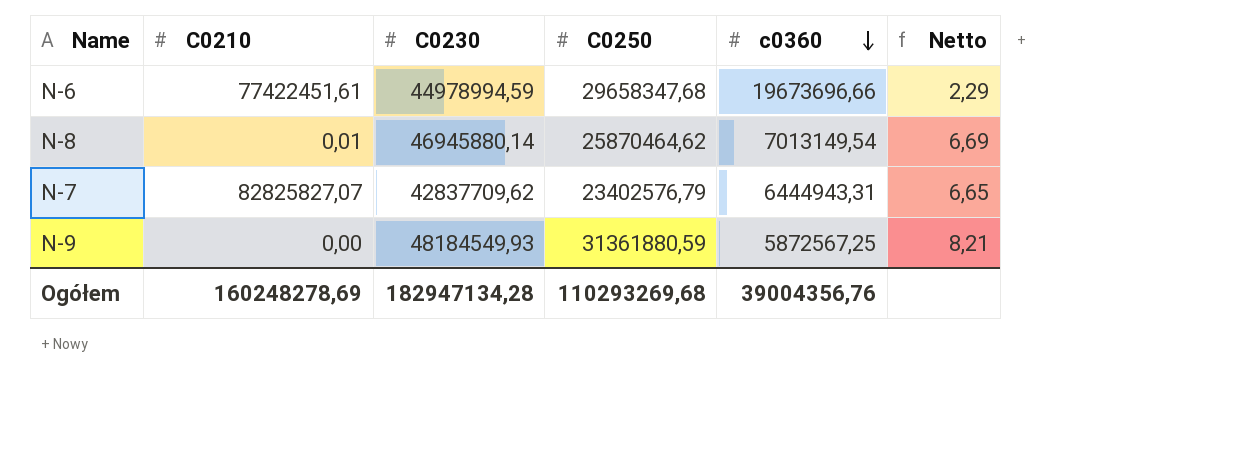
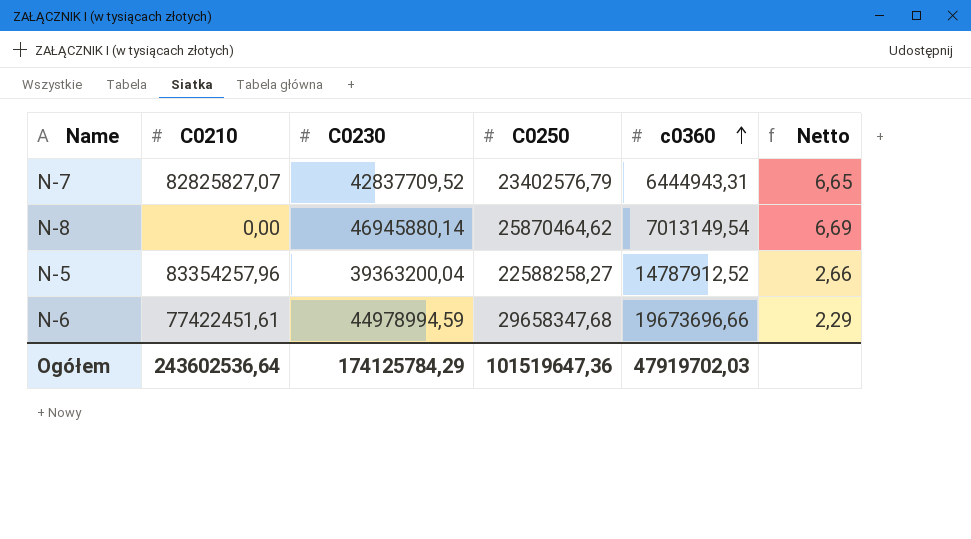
row order: c0360 descending -> c0360 ascending
row N-9: 0,00 | 48184549,93 | 31361880,59 | 5872567,25 | 8,21 -> none
N-7 | C0230: 42837709,62 -> 42837709,52
N-8 | C0210: 0,01 -> 0,00
row N-5: none -> 83354257,96 | 39363200,04 | 22588258,27 | 14787912,52 | 2,66
Ogółem | C0210: 160248278,69 -> 243602536,64
Ogółem | C0230: 182947134,28 -> 174125784,29
Ogółem | C0250: 110293269,68 -> 101519647,36
Ogółem | c0360: 39004356,76 -> 47919702,03

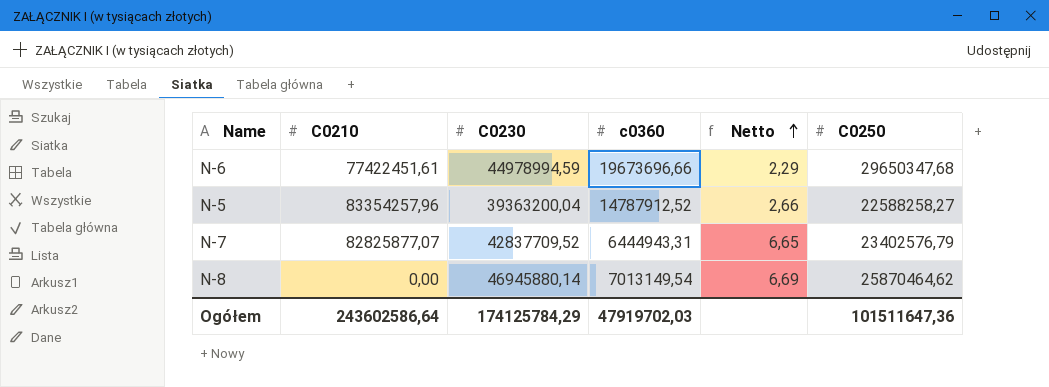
row order: c0360 ascending -> Netto ascending
column C0250 | position: 4 -> 6
N-6 | C0250: 29658347,68 -> 29650347,68
N-7 | C0210: 82825827,07 -> 82825877,07
Ogółem | C0210: 243602536,64 -> 243602586,64
Ogółem | C0250: 101519647,36 -> 101511647,36

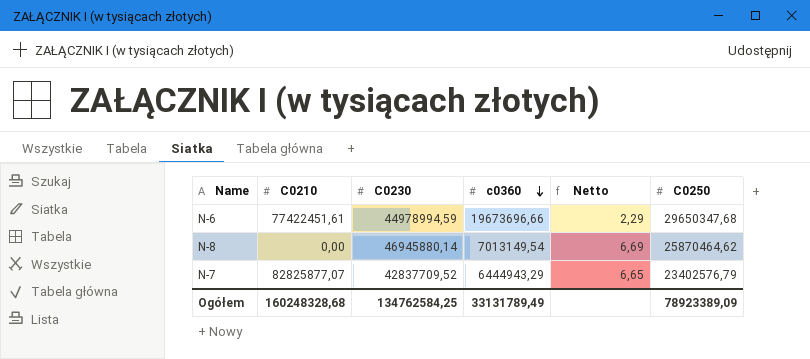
row order: Netto ascending -> c0360 descending
row N-5: 83354257,96 | 39363200,04 | 14787912,52 | 2,66 | 22588258,27 -> none
N-7 | c0360: 6444943,31 -> 6444943,29
Ogółem | C0210: 243602586,64 -> 160248328,68
Ogółem | C0230: 174125784,29 -> 134762584,25
Ogółem | c0360: 47919702,03 -> 33131789,49
Ogółem | C0250: 101511647,36 -> 78923389,09

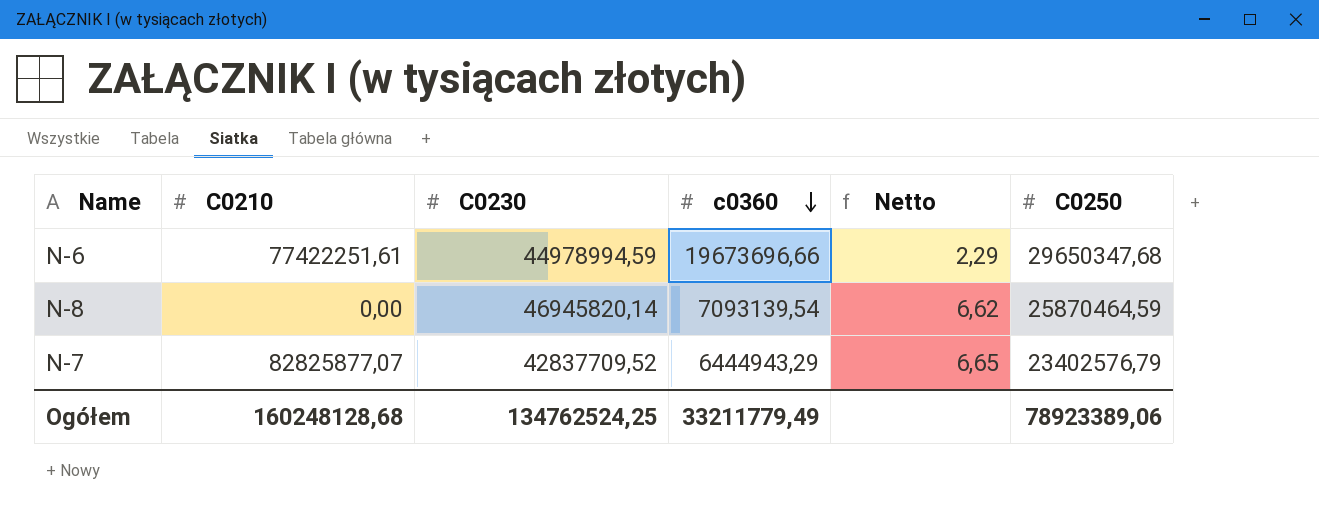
N-6 | C0210: 77422451,61 -> 77422251,61
N-8 | C0230: 46945880,14 -> 46945820,14
N-8 | c0360: 7013149,54 -> 7093139,54
N-8 | Netto: 6,69 -> 6,62
N-8 | C0250: 25870464,62 -> 25870464,59
Ogółem | C0210: 160248328,68 -> 160248128,68
Ogółem | C0230: 134762584,25 -> 134762524,25
Ogółem | c0360: 33131789,49 -> 33211779,49
Ogółem | C0250: 78923389,09 -> 78923389,06

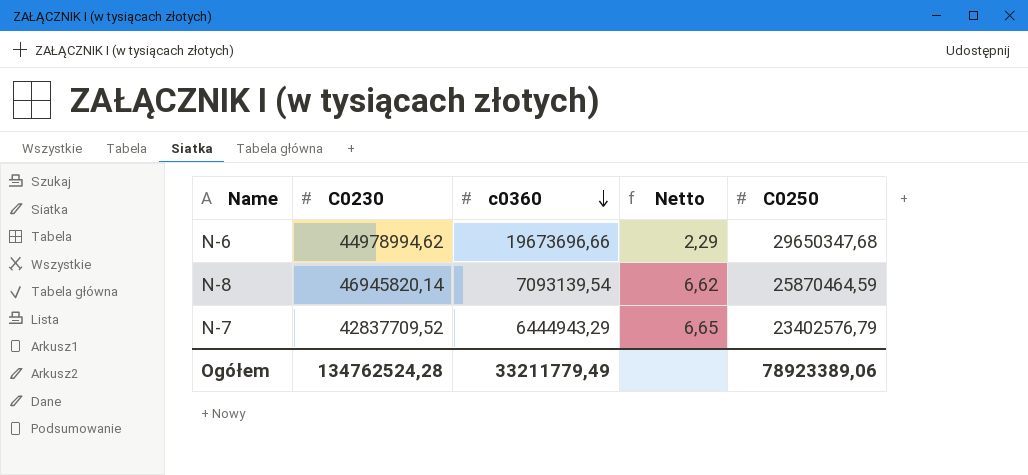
column C0210 | position: 2 -> none
N-6 | C0230: 44978994,59 -> 44978994,62
Ogółem | C0230: 134762524,25 -> 134762524,28

